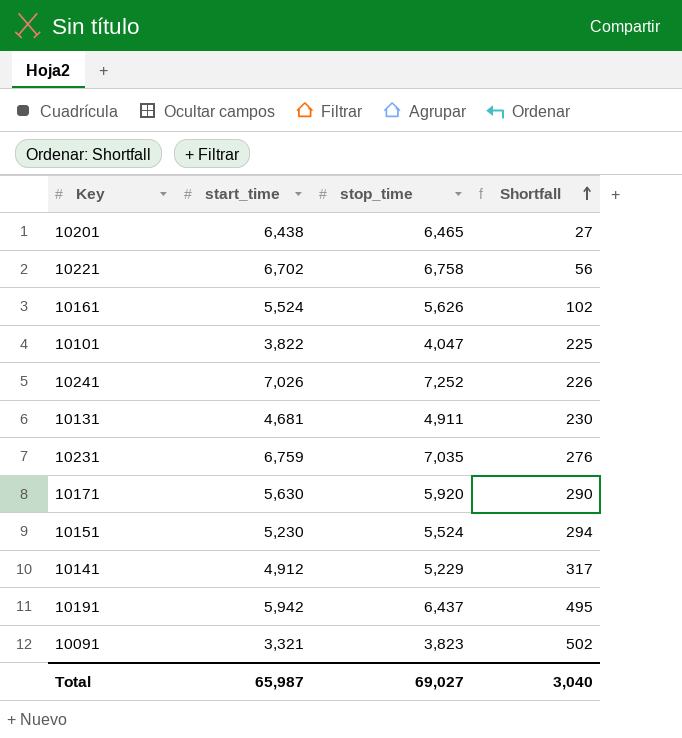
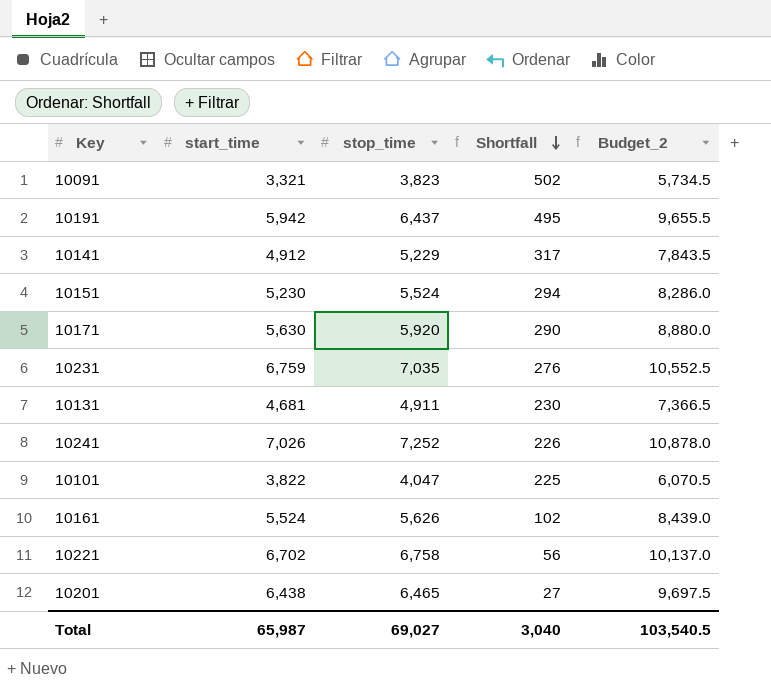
row order: Shortfall ascending -> Shortfall descending
column Budget_2 | formula: none -> [stop_time] * 1.5

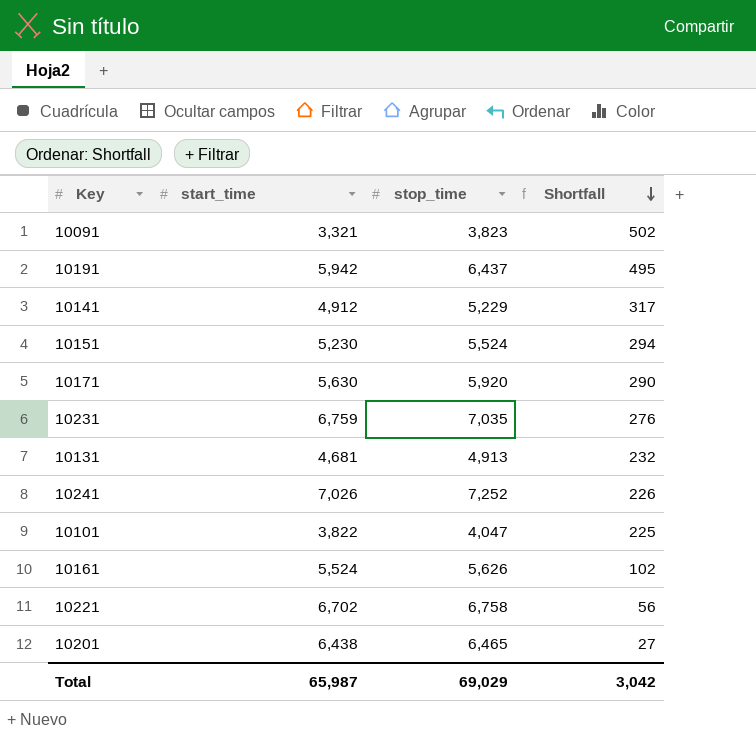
column Budget_2 | formula: [stop_time] * 1.5 -> none
10131 | stop_time: 4,911 -> 4,913
10131 | Shortfall: 230 -> 232
Total | stop_time: 69,027 -> 69,029
Total | Shortfall: 3,040 -> 3,042

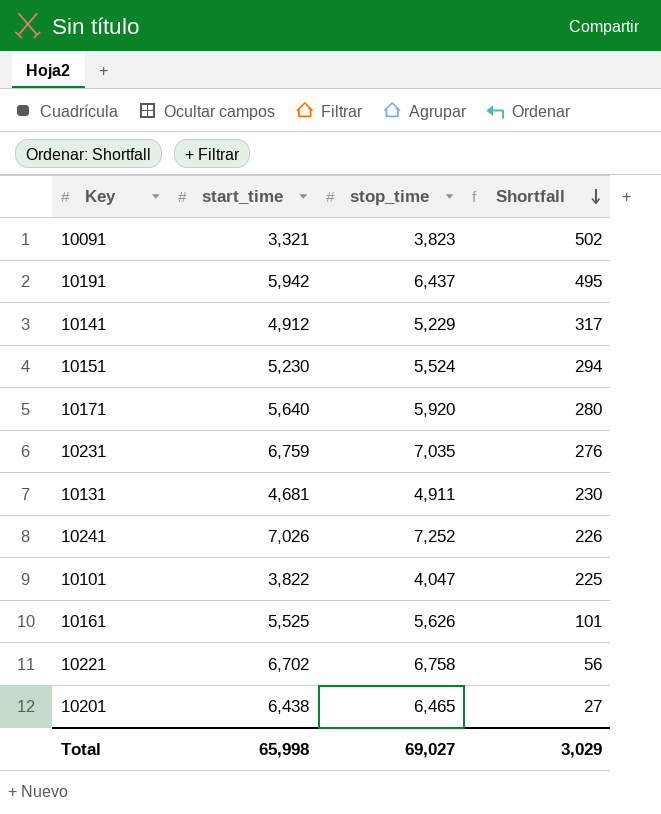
10171 | start_time: 5,630 -> 5,640
10171 | Shortfall: 290 -> 280
10131 | stop_time: 4,913 -> 4,911
10131 | Shortfall: 232 -> 230
10161 | start_time: 5,524 -> 5,525
10161 | Shortfall: 102 -> 101
Total | start_time: 65,987 -> 65,998
Total | stop_time: 69,029 -> 69,027
Total | Shortfall: 3,042 -> 3,029

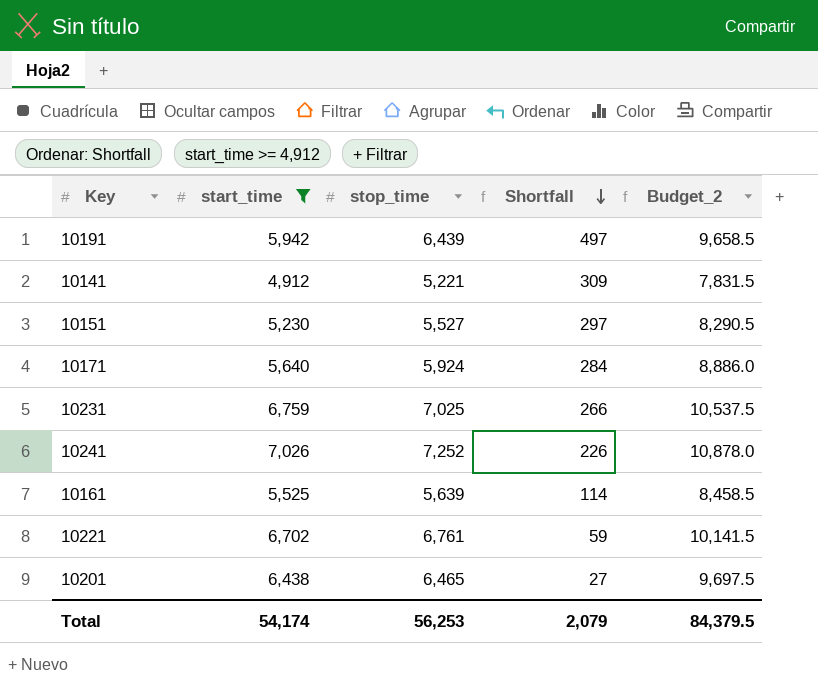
filter: none -> start_time >= 4,912
column Budget_2 | formula: none -> [stop_time] * 1.5
10191 | stop_time: 6,437 -> 6,439
10191 | Shortfall: 495 -> 497
10141 | stop_time: 5,229 -> 5,221
10141 | Shortfall: 317 -> 309
10151 | stop_time: 5,524 -> 5,527
10151 | Shortfall: 294 -> 297
10171 | stop_time: 5,920 -> 5,924
10171 | Shortfall: 280 -> 284
10231 | stop_time: 7,035 -> 7,025
10231 | Shortfall: 276 -> 266
10161 | stop_time: 5,626 -> 5,639
10161 | Shortfall: 101 -> 114
10221 | stop_time: 6,758 -> 6,761
10221 | Shortfall: 56 -> 59
Total | start_time: 65,998 -> 54,174
Total | stop_time: 69,027 -> 56,253
Total | Shortfall: 3,029 -> 2,079

